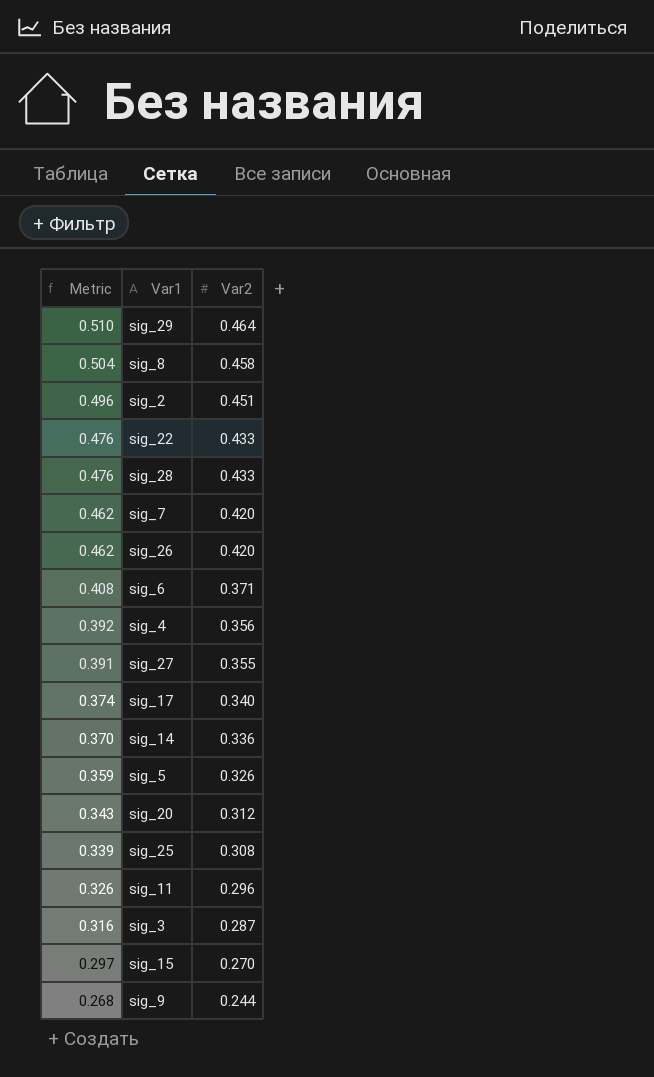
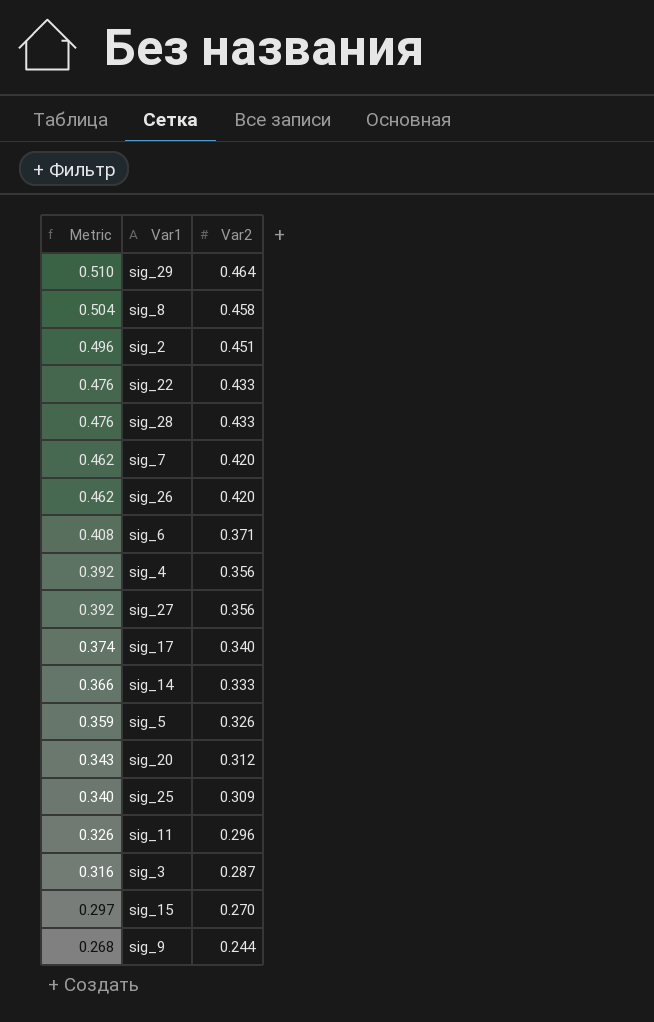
sig_27 | Metric: 0.391 -> 0.392
sig_27 | Var2: 0.355 -> 0.356
sig_14 | Metric: 0.370 -> 0.366
sig_14 | Var2: 0.336 -> 0.333
sig_25 | Metric: 0.339 -> 0.340
sig_25 | Var2: 0.308 -> 0.309

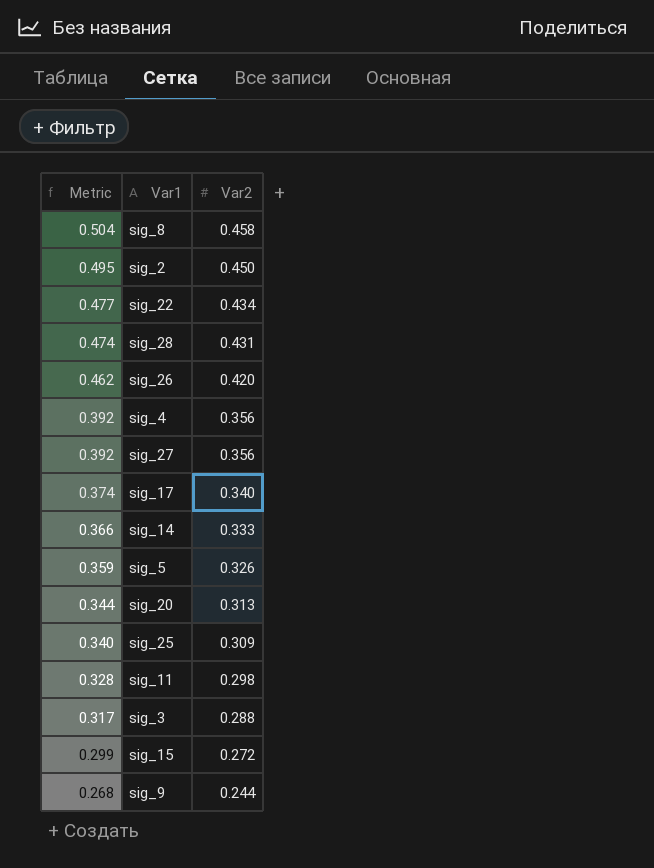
row sig_29: 0.510 | 0.464 -> none
row sig_7: 0.462 | 0.420 -> none
row sig_6: 0.408 | 0.371 -> none
sig_2 | Metric: 0.496 -> 0.495
sig_2 | Var2: 0.451 -> 0.450
sig_22 | Metric: 0.476 -> 0.477
sig_22 | Var2: 0.433 -> 0.434
sig_28 | Metric: 0.476 -> 0.474
sig_28 | Var2: 0.433 -> 0.431
sig_20 | Metric: 0.343 -> 0.344
sig_20 | Var2: 0.312 -> 0.313
sig_11 | Metric: 0.326 -> 0.328
sig_11 | Var2: 0.296 -> 0.298
sig_3 | Metric: 0.316 -> 0.317
sig_3 | Var2: 0.287 -> 0.288
sig_15 | Metric: 0.297 -> 0.299
sig_15 | Var2: 0.270 -> 0.272

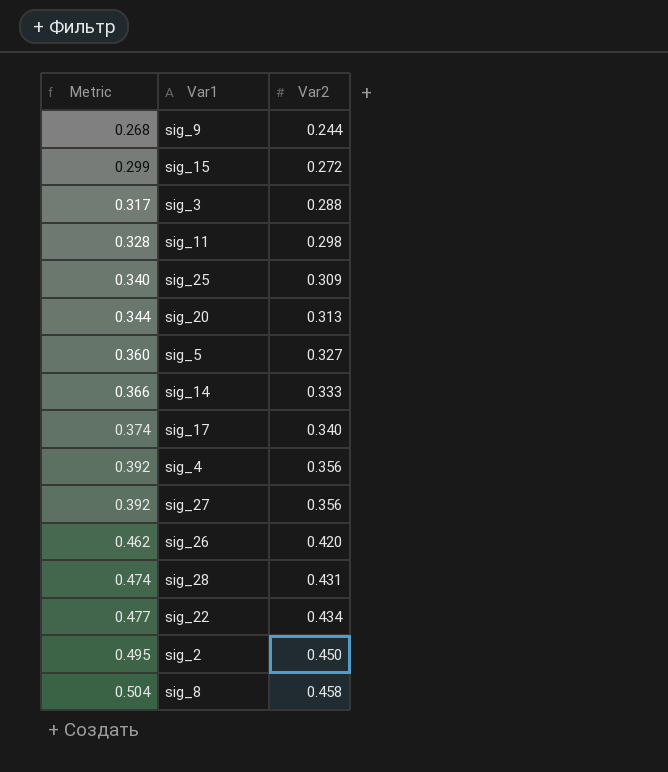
row order: Metric descending -> Metric ascending
sig_5 | Metric: 0.359 -> 0.360
sig_5 | Var2: 0.326 -> 0.327

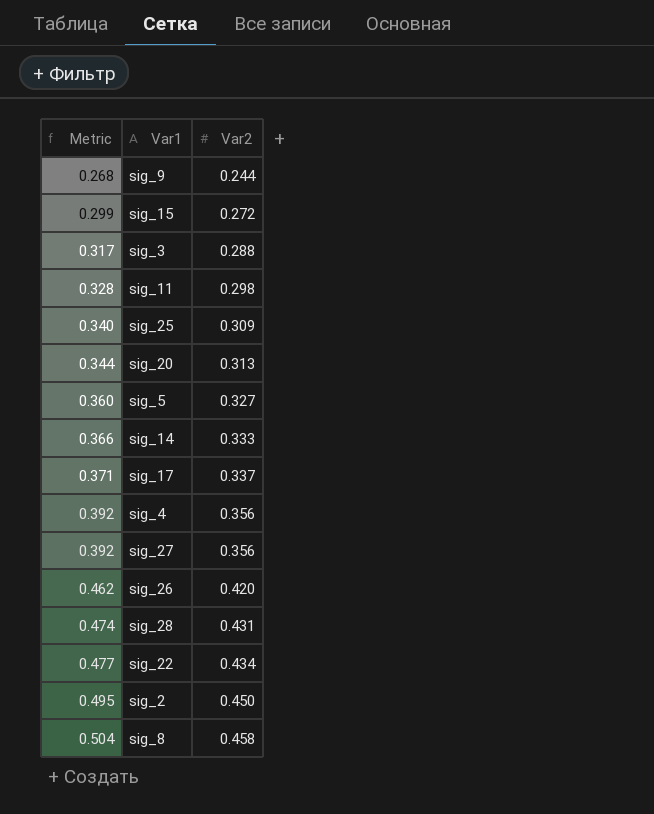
sig_17 | Metric: 0.374 -> 0.371
sig_17 | Var2: 0.340 -> 0.337

